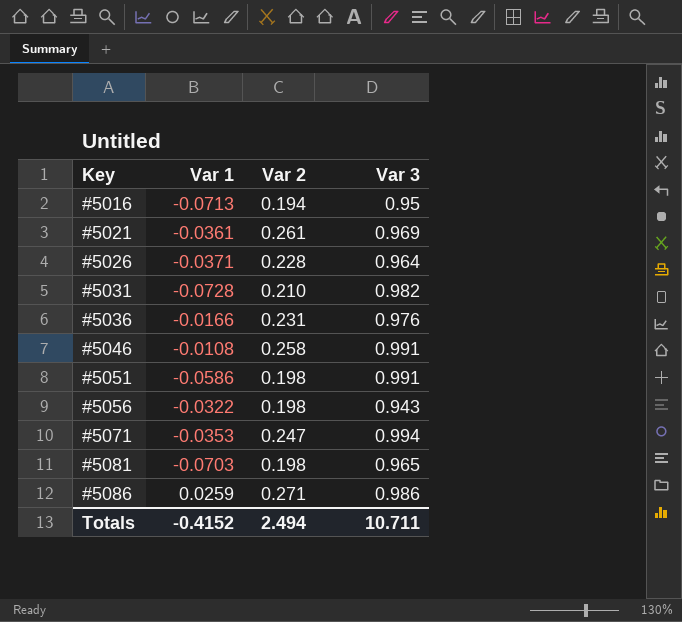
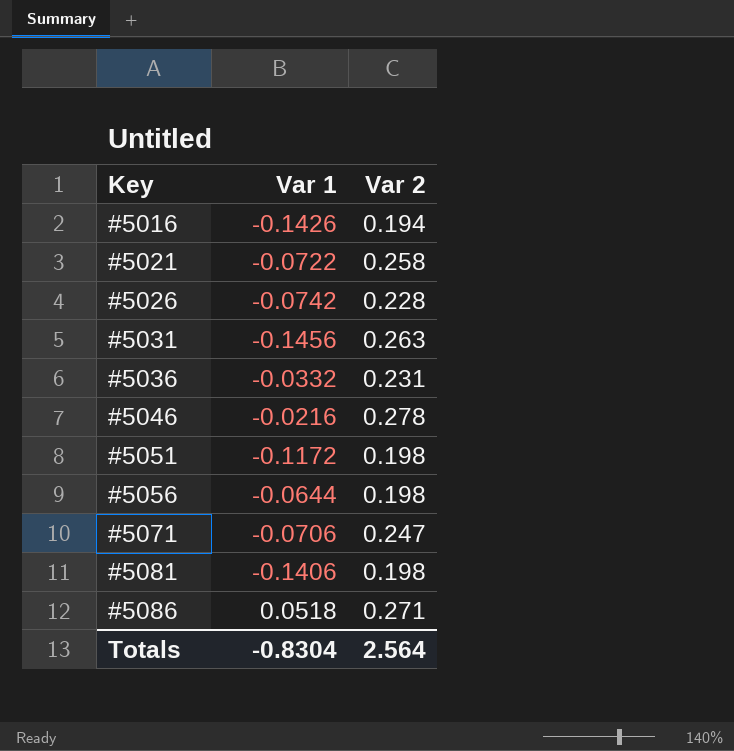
column Var 3 | position: 4 -> none
#5016 | Var 1: -0.0713 -> -0.1426
#5021 | Var 1: -0.0361 -> -0.0722
#5021 | Var 2: 0.261 -> 0.258
#5026 | Var 1: -0.0371 -> -0.0742
#5031 | Var 1: -0.0728 -> -0.1456
#5031 | Var 2: 0.210 -> 0.263
#5036 | Var 1: -0.0166 -> -0.0332
#5046 | Var 1: -0.0108 -> -0.0216
#5046 | Var 2: 0.258 -> 0.278
#5051 | Var 1: -0.0586 -> -0.1172
#5056 | Var 1: -0.0322 -> -0.0644
#5071 | Var 1: -0.0353 -> -0.0706
#5081 | Var 1: -0.0703 -> -0.1406
#5086 | Var 1: 0.0259 -> 0.0518
Totals | Var 1: -0.4152 -> -0.8304
Totals | Var 2: 2.494 -> 2.564

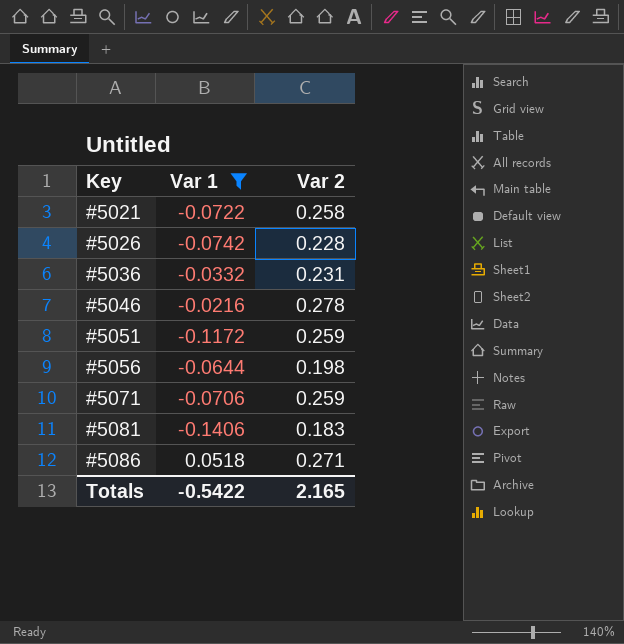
filter: none -> Var 1 >= -0.1406
#5051 | Var 2: 0.198 -> 0.259
#5071 | Var 2: 0.247 -> 0.259
#5081 | Var 2: 0.198 -> 0.183
Totals | Var 1: -0.8304 -> -0.5422
Totals | Var 2: 2.564 -> 2.165

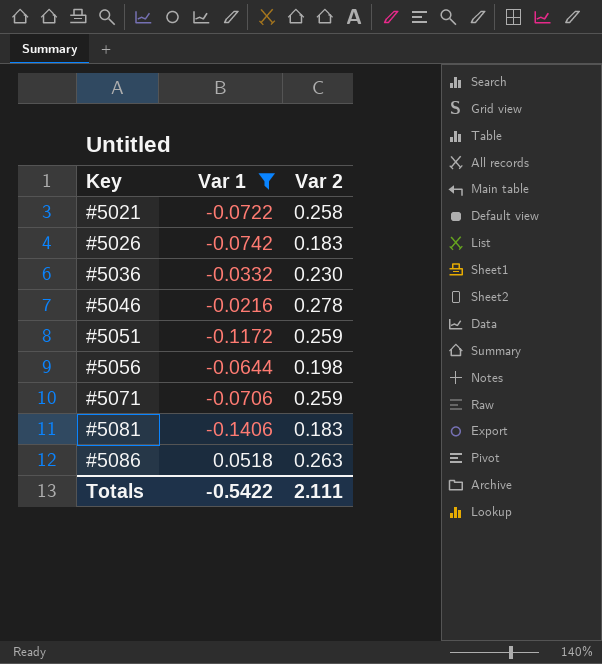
#5026 | Var 2: 0.228 -> 0.183
#5036 | Var 2: 0.231 -> 0.230
#5086 | Var 2: 0.271 -> 0.263
Totals | Var 2: 2.165 -> 2.111

